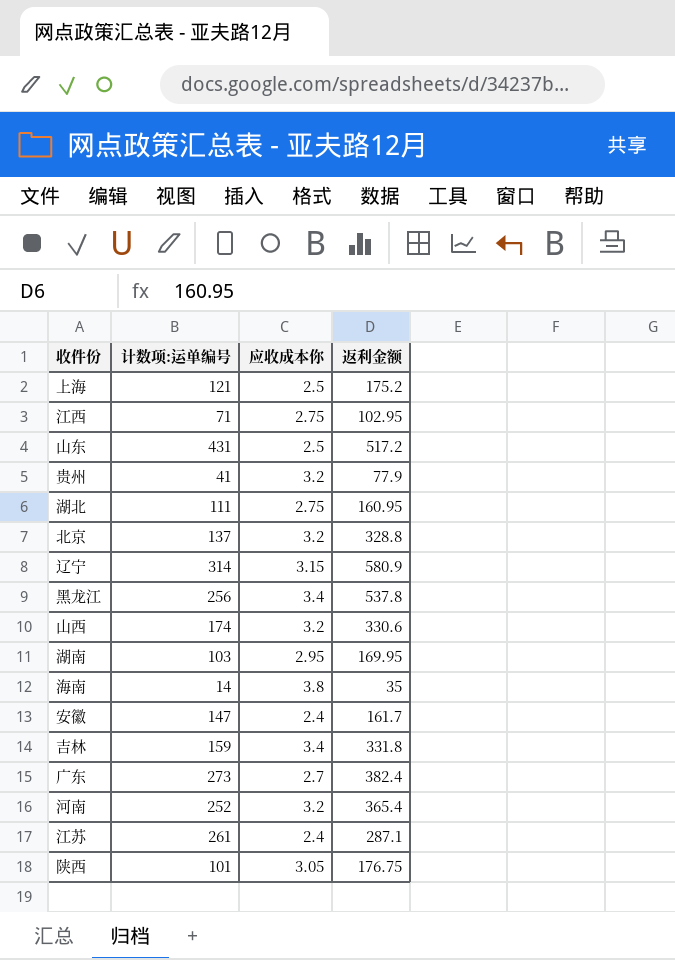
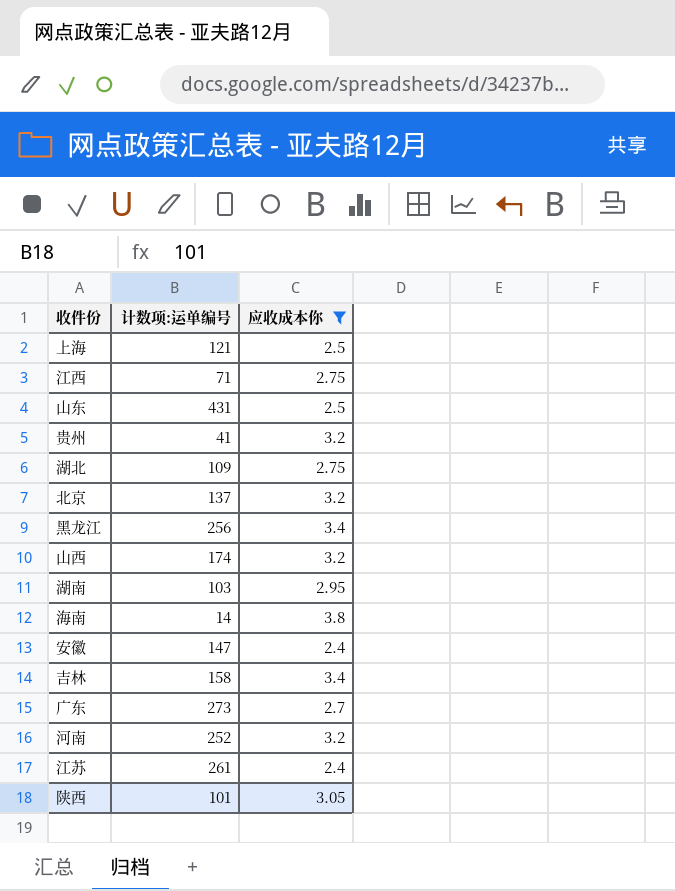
filter: none -> 应收成本你 != 3.15
column 返利金额 | position: 4 -> none
湖北 | 计数项:运单编号: 111 -> 109
吉林 | 计数项:运单编号: 159 -> 158

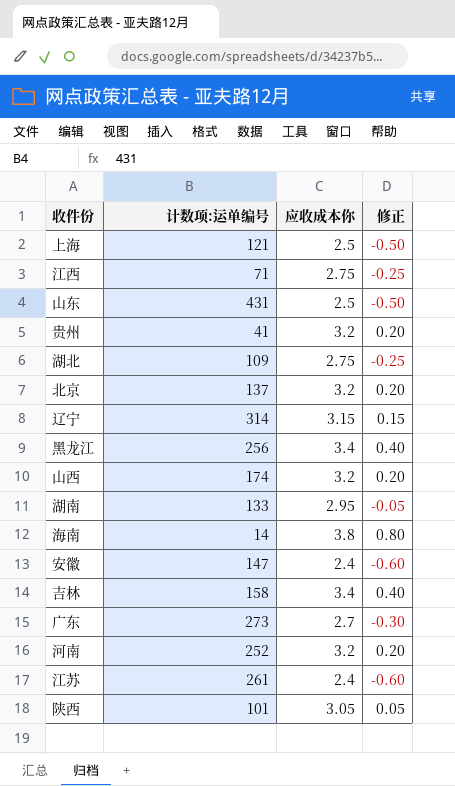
filter: 应收成本你 != 3.15 -> none
column 修正 | formula: none -> [应收成本你] - 3
湖南 | 计数项:运单编号: 103 -> 133

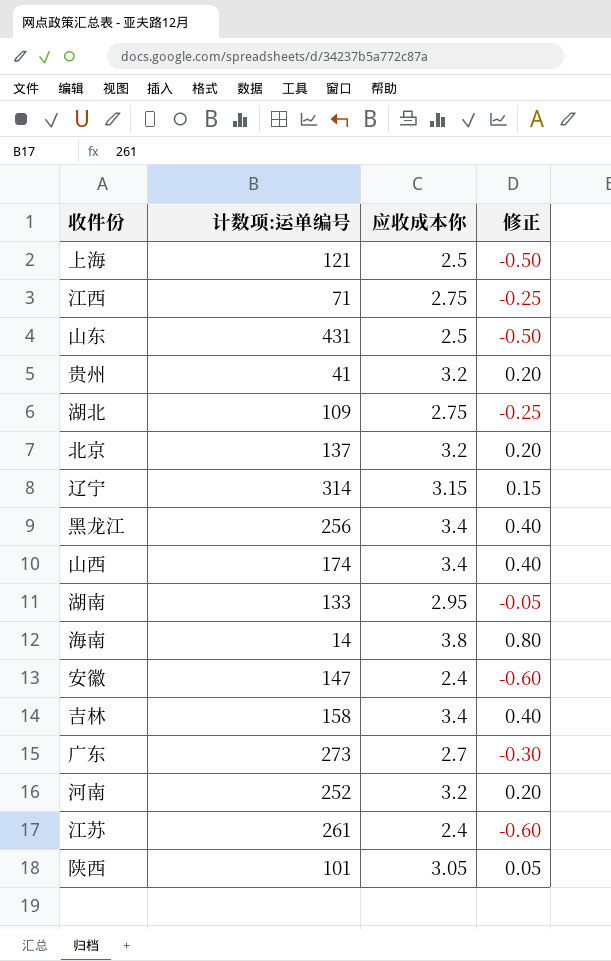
山西 | 应收成本你: 3.2 -> 3.4
山西 | 修正: 0.20 -> 0.40

